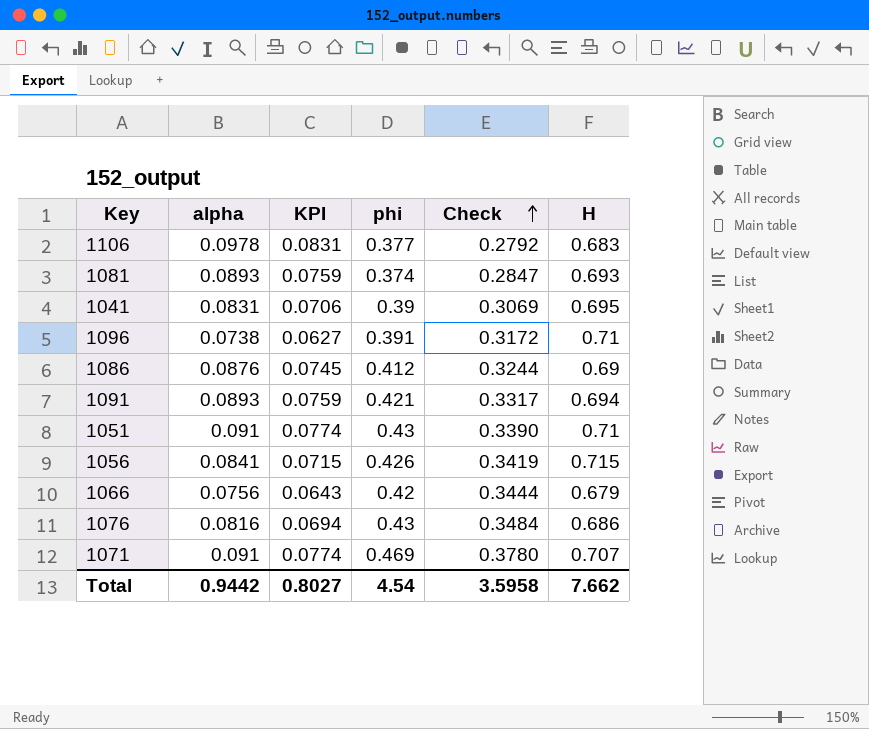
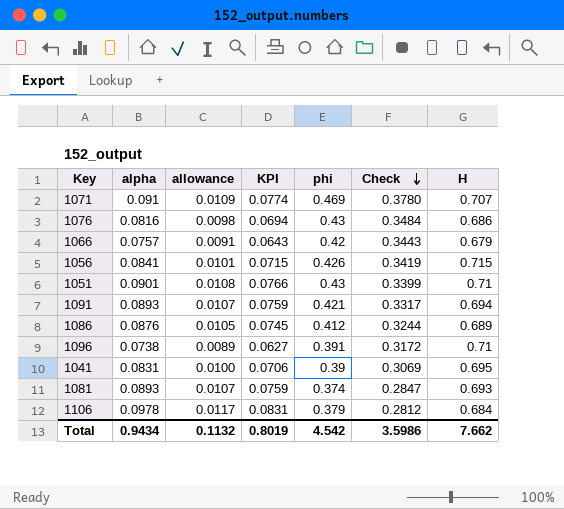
row order: Check ascending -> Check descending
column allowance | formula: none -> [alpha] * 0.12
1066 | alpha: 0.0756 -> 0.0757
1066 | Check: 0.3444 -> 0.3443
1051 | alpha: 0.091 -> 0.0901
1051 | KPI: 0.0774 -> 0.0766
1051 | Check: 0.3390 -> 0.3399
1086 | H: 0.69 -> 0.689
1106 | phi: 0.377 -> 0.379
1106 | Check: 0.2792 -> 0.2812
1106 | H: 0.683 -> 0.684
Total | alpha: 0.9442 -> 0.9434
Total | KPI: 0.8027 -> 0.8019
Total | phi: 4.54 -> 4.542
Total | Check: 3.5958 -> 3.5986

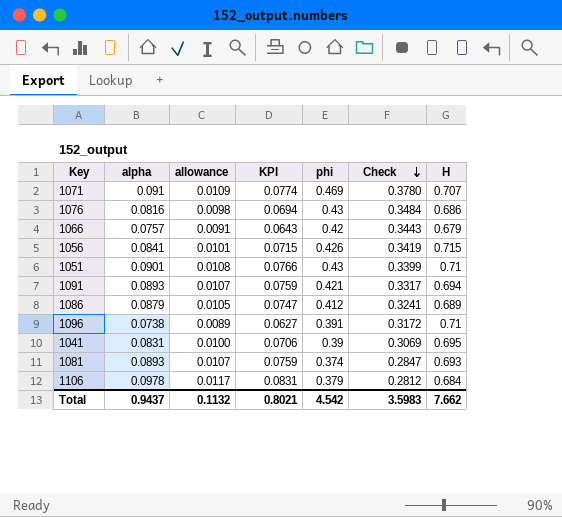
1086 | alpha: 0.0876 -> 0.0879
1086 | KPI: 0.0745 -> 0.0747
1086 | Check: 0.3244 -> 0.3241
Total | alpha: 0.9434 -> 0.9437
Total | KPI: 0.8019 -> 0.8021
Total | Check: 3.5986 -> 3.5983

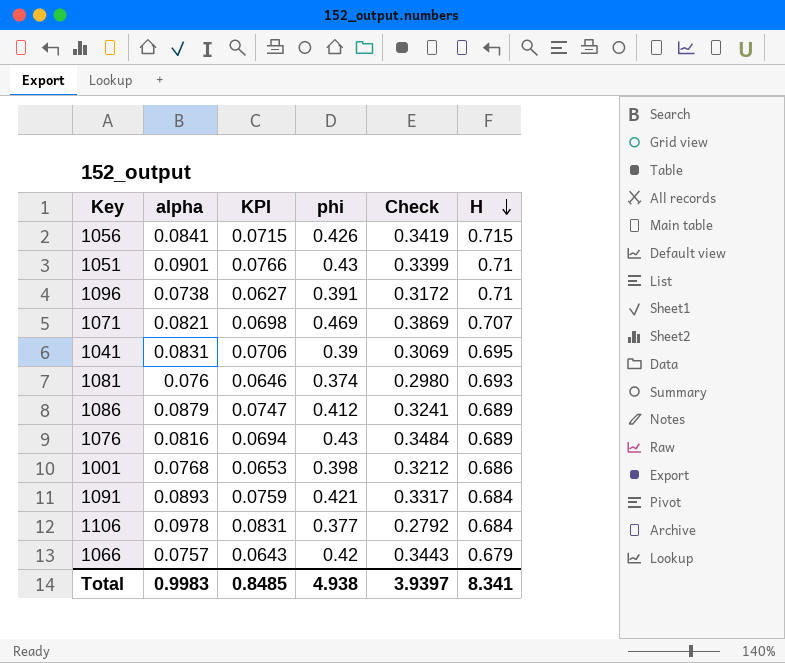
row order: Check descending -> H descending
column allowance | formula: [alpha] * 0.12 -> none
1071 | alpha: 0.091 -> 0.0821
1071 | KPI: 0.0774 -> 0.0698
1071 | Check: 0.3780 -> 0.3869
1081 | alpha: 0.0893 -> 0.076
1081 | KPI: 0.0759 -> 0.0646
1081 | Check: 0.2847 -> 0.2980
1076 | H: 0.686 -> 0.689
row 1001: none -> 0.0768 | 0.0653 | 0.398 | 0.3212 | 0.686
1091 | H: 0.694 -> 0.684
1106 | phi: 0.379 -> 0.377
1106 | Check: 0.2812 -> 0.2792
Total | alpha: 0.9437 -> 0.9983
Total | KPI: 0.8021 -> 0.8485
Total | phi: 4.542 -> 4.938
Total | Check: 3.5983 -> 3.9397
Total | H: 7.662 -> 8.341

